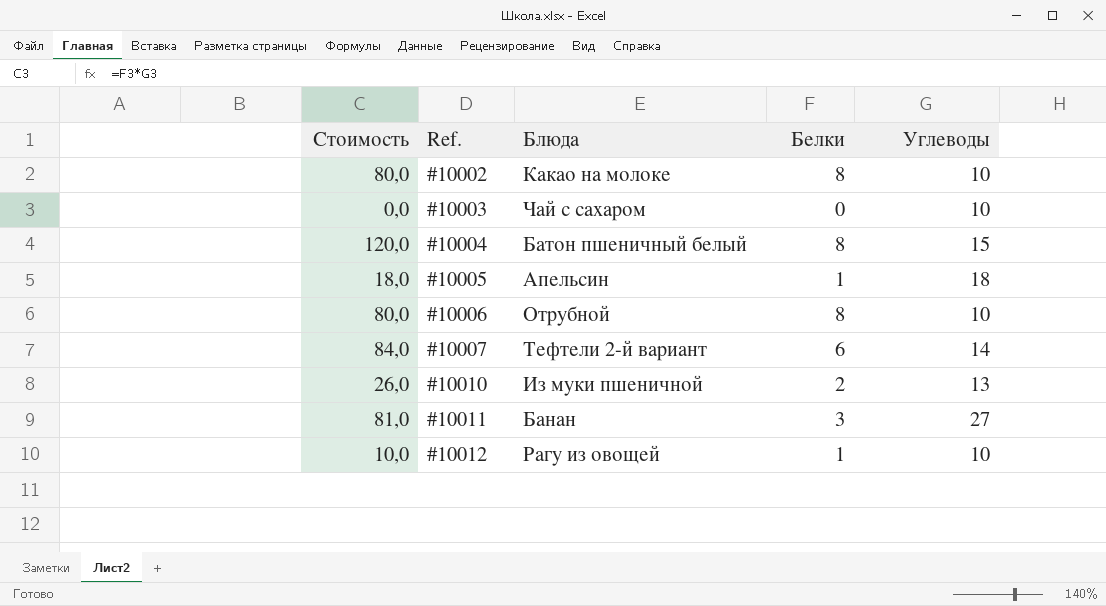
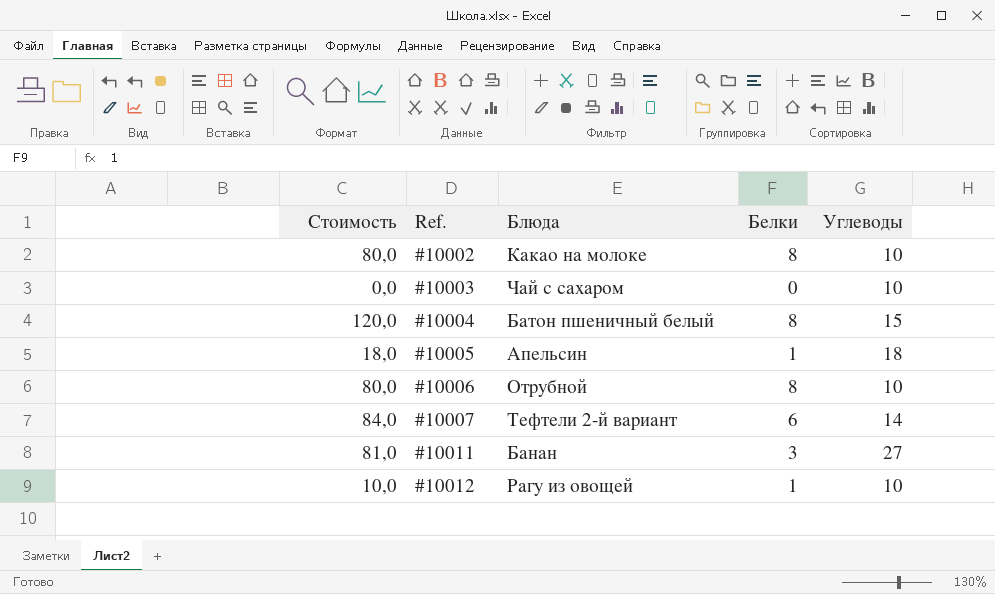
row #10010: 26,0 | Из муки пшеничной | 2 | 13 -> none

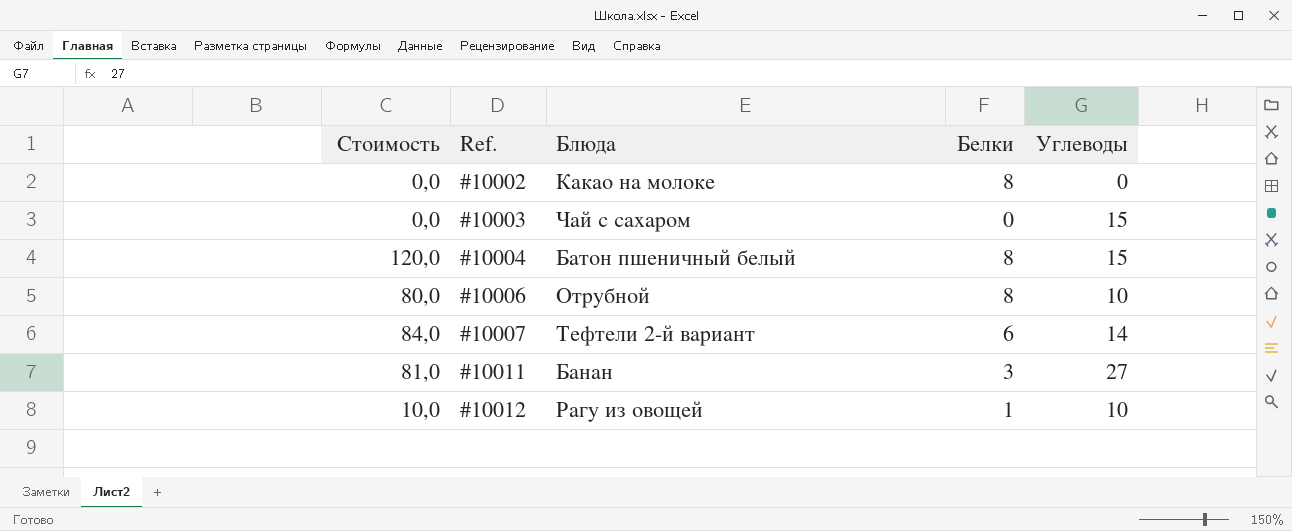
row #10005: 18,0 | Апельсин | 1 | 18 -> none
#10002 | Стоимость: 80,0 -> 0,0
#10002 | Углеводы: 10 -> 0
#10003 | Углеводы: 10 -> 15

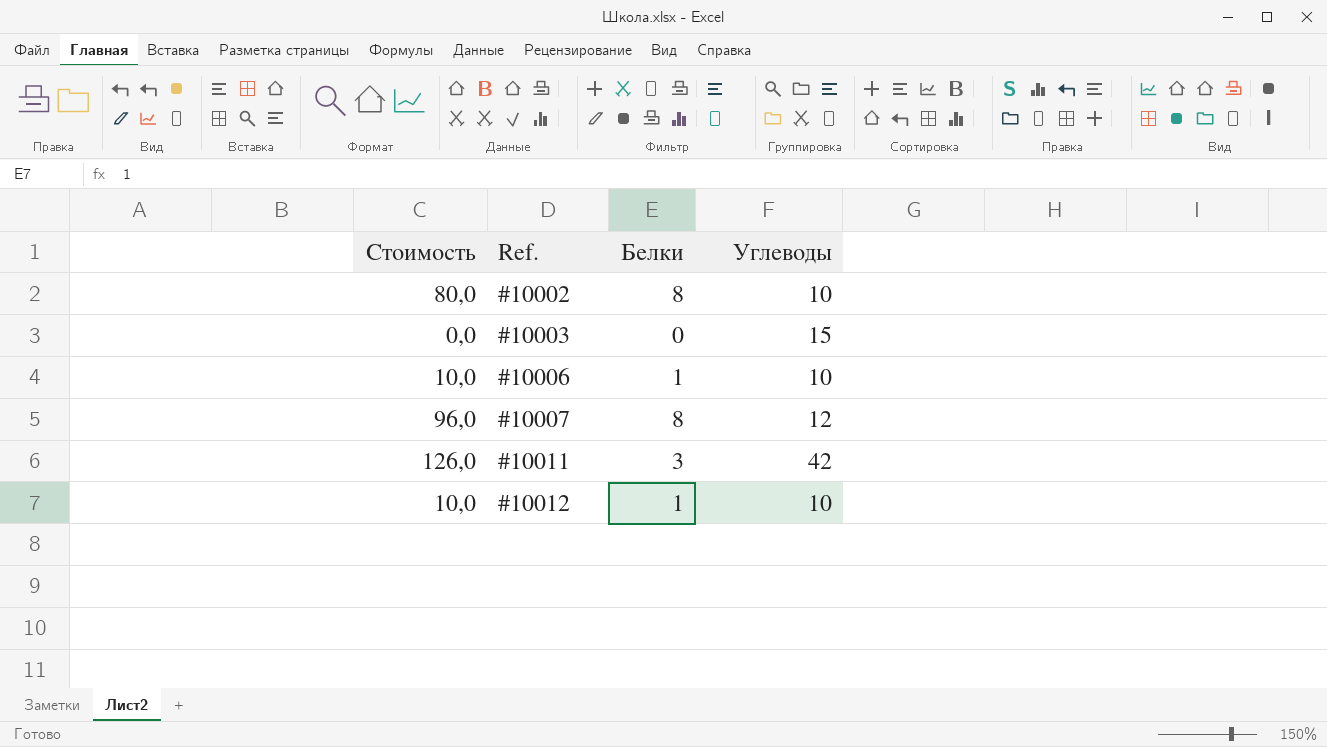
column Блюда | position: 3 -> none
row #10004: 120,0 | Батон пшеничный белый | 8 | 15 -> none
#10002 | Стоимость: 0,0 -> 80,0
#10002 | Углеводы: 0 -> 10
#10006 | Стоимость: 80,0 -> 10,0
#10006 | Белки: 8 -> 1
#10007 | Стоимость: 84,0 -> 96,0
#10007 | Белки: 6 -> 8
#10007 | Углеводы: 14 -> 12
#10011 | Стоимость: 81,0 -> 126,0
#10011 | Углеводы: 27 -> 42

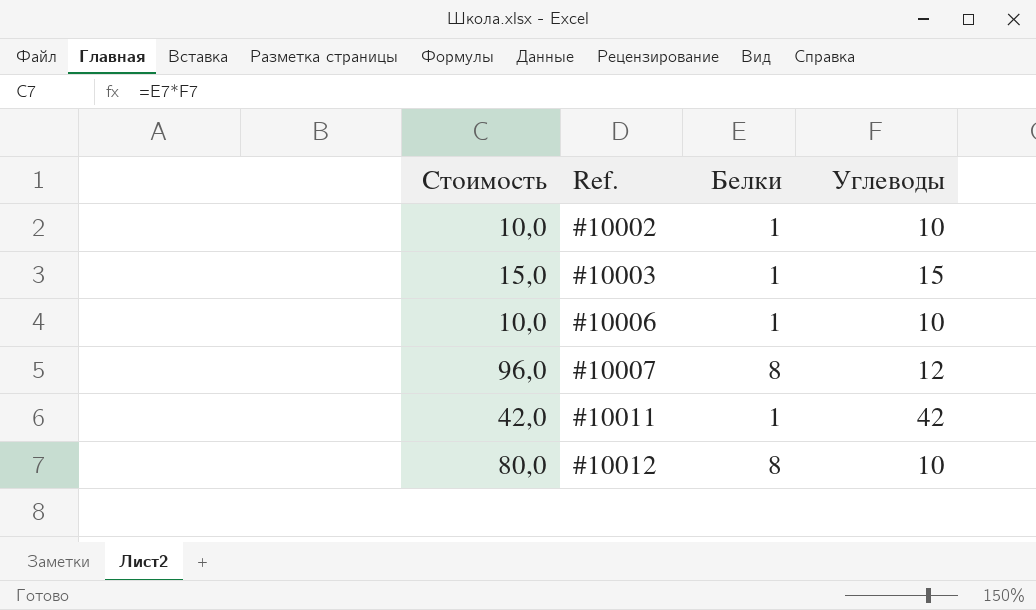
#10002 | Стоимость: 80,0 -> 10,0
#10002 | Белки: 8 -> 1
#10003 | Стоимость: 0,0 -> 15,0
#10003 | Белки: 0 -> 1
#10011 | Стоимость: 126,0 -> 42,0
#10011 | Белки: 3 -> 1
#10012 | Стоимость: 10,0 -> 80,0
#10012 | Белки: 1 -> 8

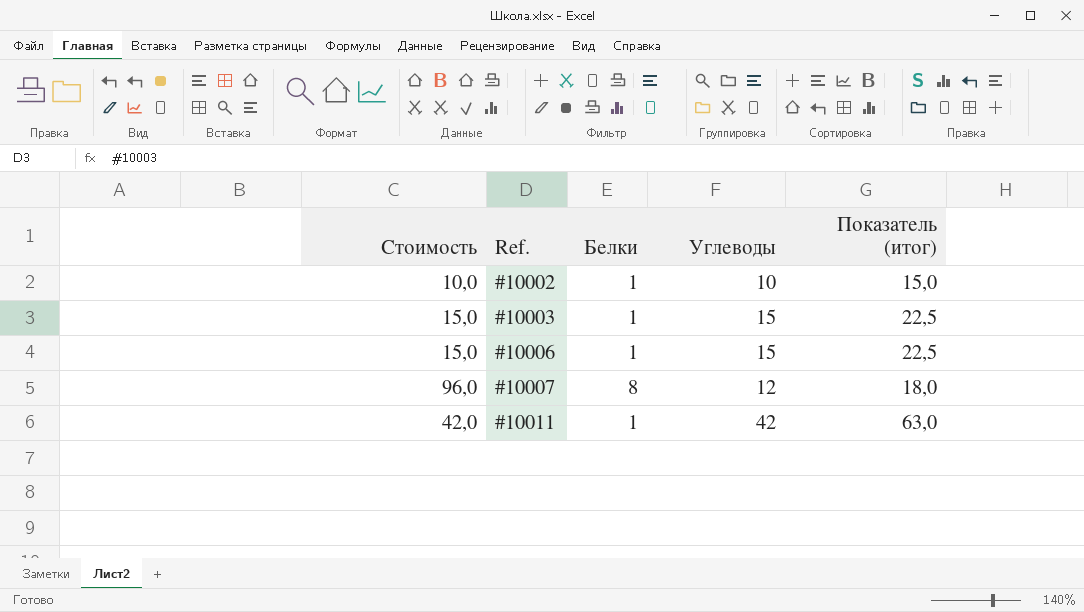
column Показатель (итог) | formula: none -> [Углеводы] * 1,5
row #10012: 80,0 | 8 | 10 -> none
#10006 | Стоимость: 10,0 -> 15,0
#10006 | Углеводы: 10 -> 15

